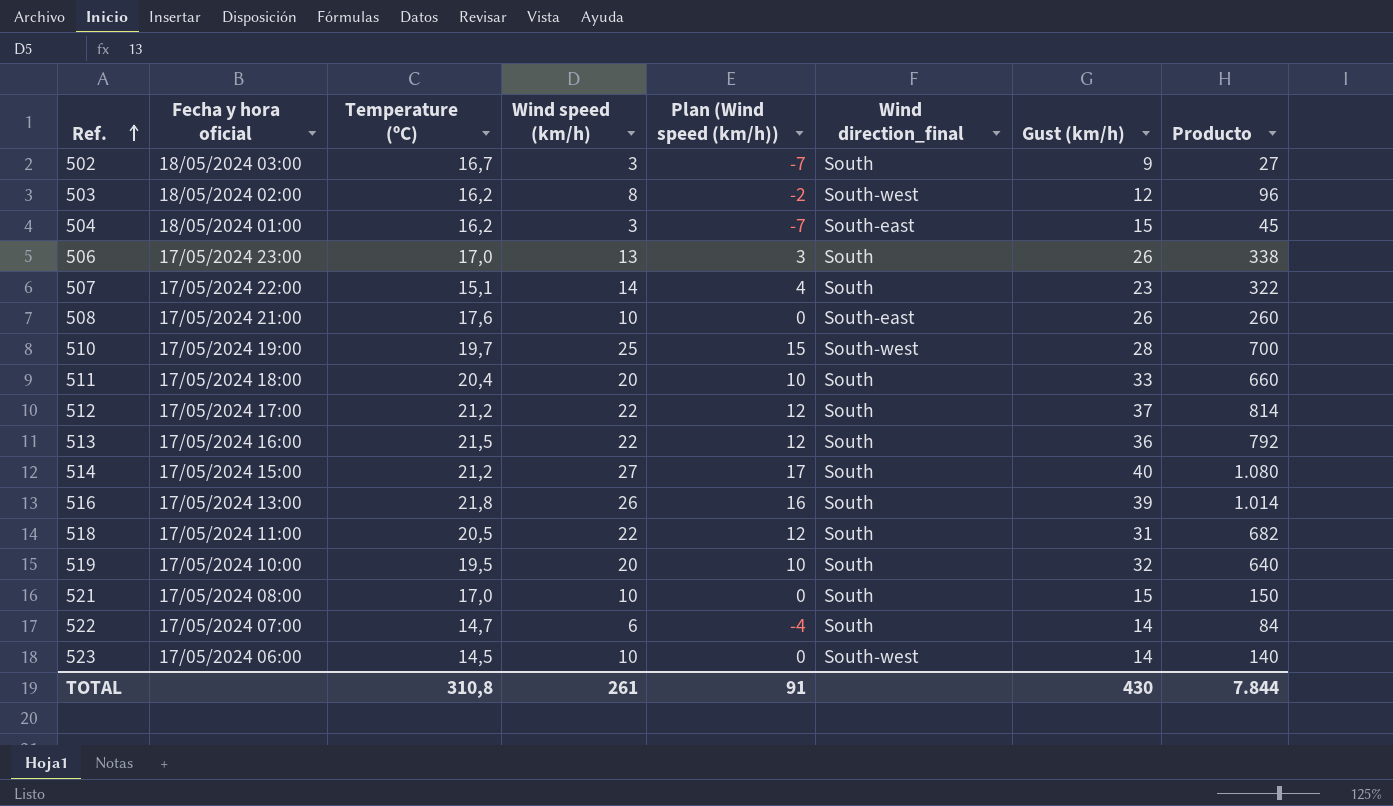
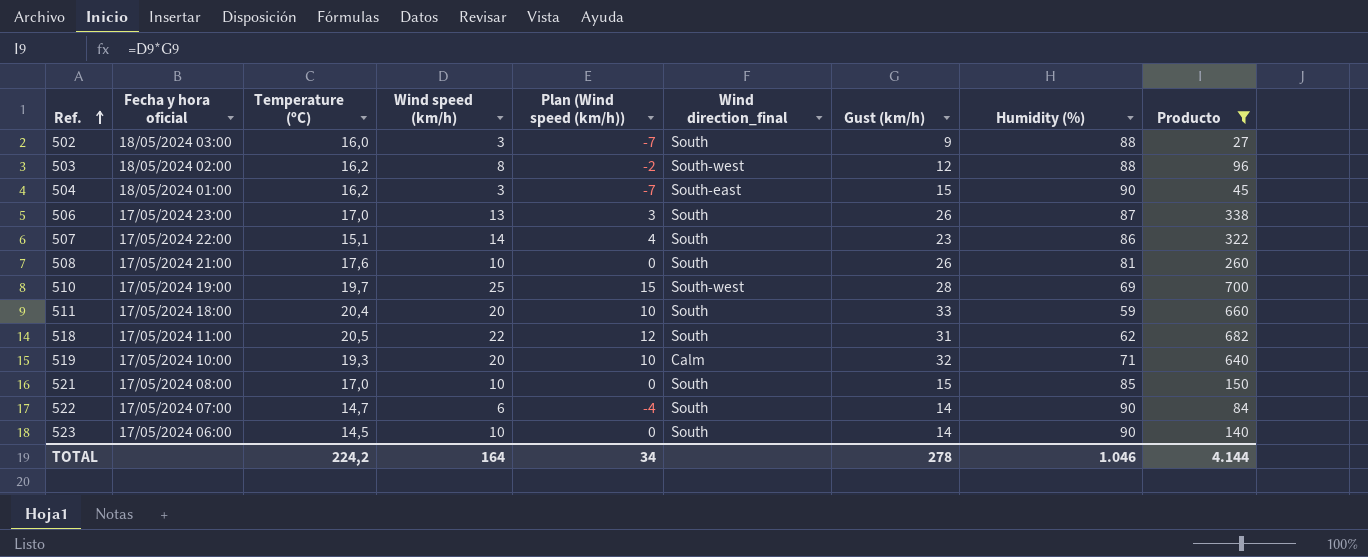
filter: none -> Producto <= 700
column Humidity (%) | position: none -> 8
502 | Temperature (ºC): 16,7 -> 16,0
508 | Wind direction_final: South-east -> South
519 | Temperature (ºC): 19,5 -> 19,3
519 | Wind direction_final: South -> Calm
523 | Wind direction_final: South-west -> South
TOTAL | Temperature (ºC): 310,8 -> 224,2
TOTAL | Wind speed (km/h): 261 -> 164
TOTAL | Plan (Wind speed (km/h)): 91 -> 34
TOTAL | Gust (km/h): 430 -> 278
TOTAL | Producto: 7.844 -> 4.144

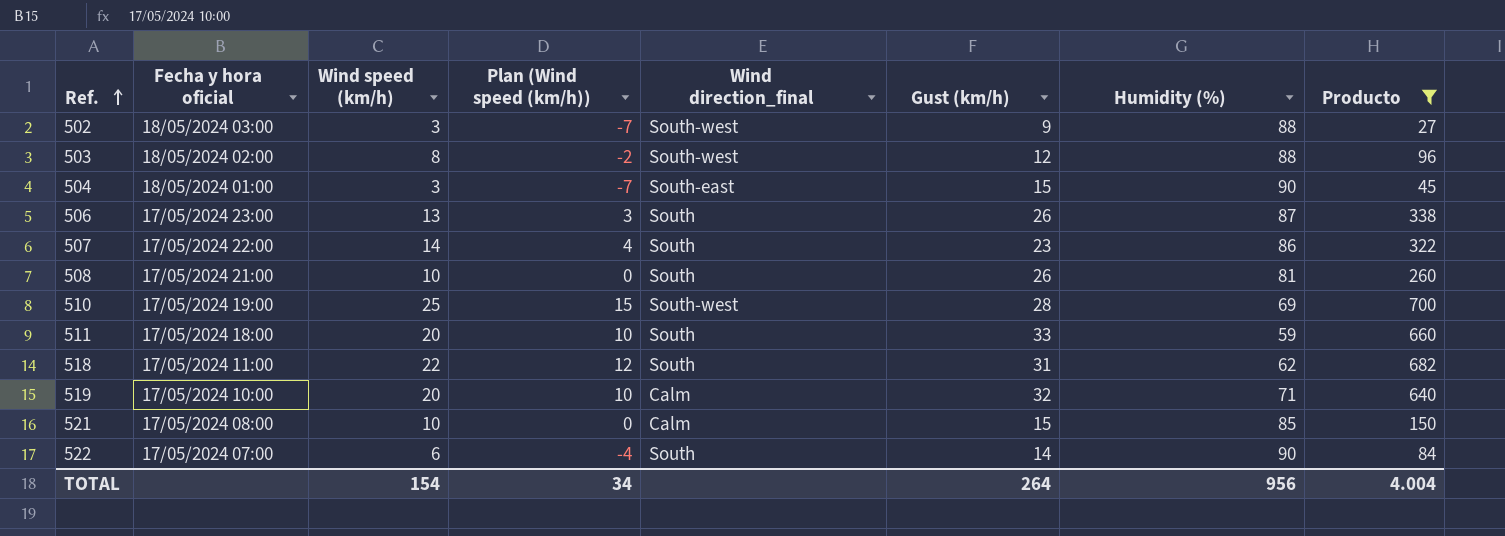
column Temperature (ºC) | position: 3 -> none
row 523: 17/05/2024 06:00 | 14,5 | 10 | 0 | South | 14 | 90 | 140 -> none
502 | Wind direction_final: South -> South-west
521 | Wind direction_final: South -> Calm
TOTAL | Wind speed (km/h): 164 -> 154
TOTAL | Gust (km/h): 278 -> 264
TOTAL | Humidity (%): 1.046 -> 956
TOTAL | Producto: 4.144 -> 4.004

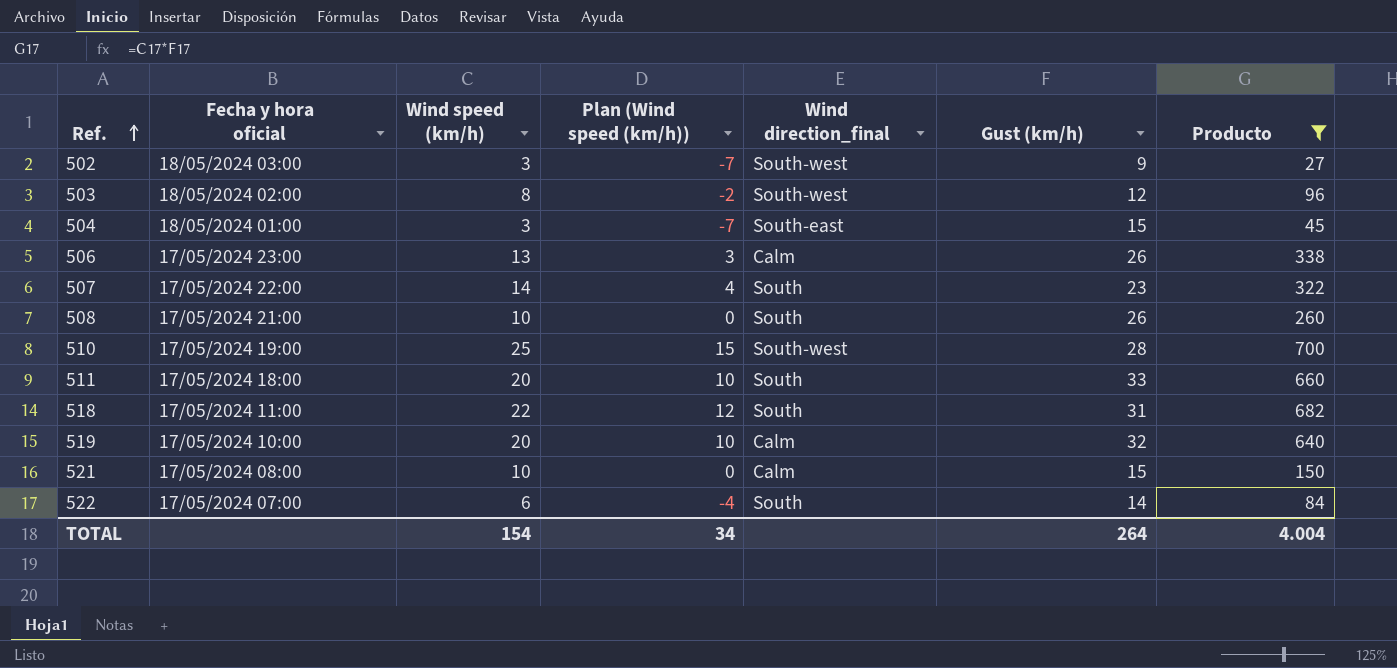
column Humidity (%) | position: 7 -> none
506 | Wind direction_final: South -> Calm

